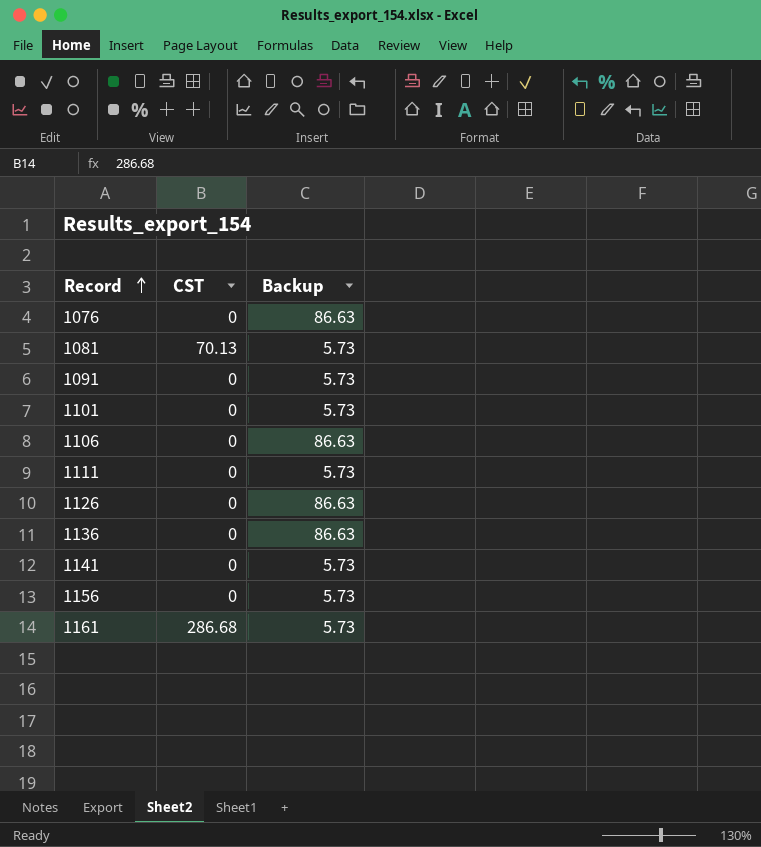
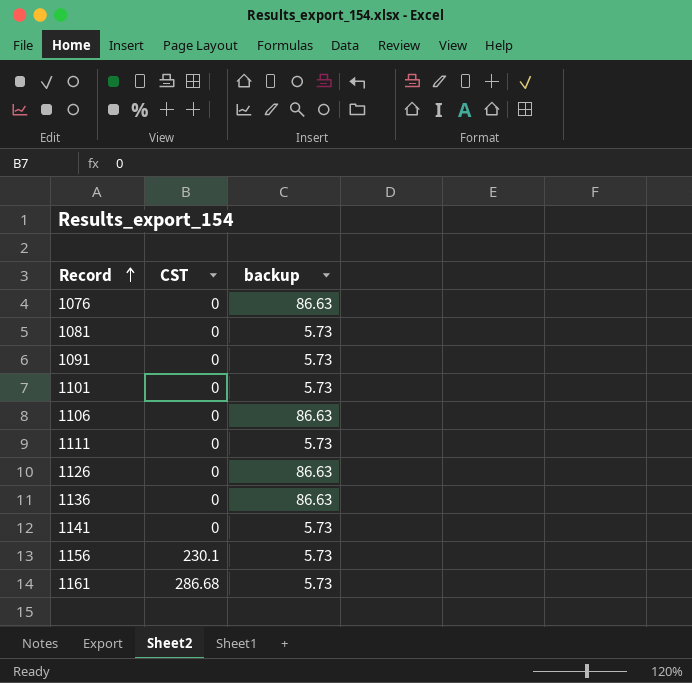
column name: Backup -> backup
1081 | CST: 70.13 -> 0
1156 | CST: 0 -> 230.1

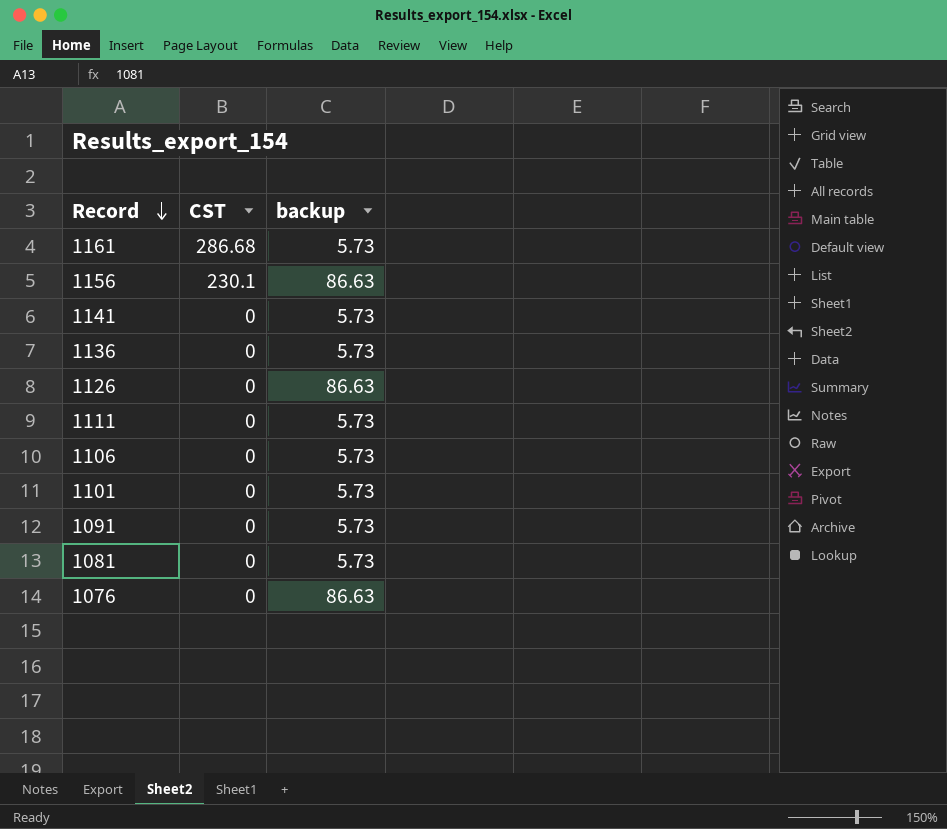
row order: Record ascending -> Record descending
1156 | backup: 5.73 -> 86.63
1136 | backup: 86.63 -> 5.73
1106 | backup: 86.63 -> 5.73

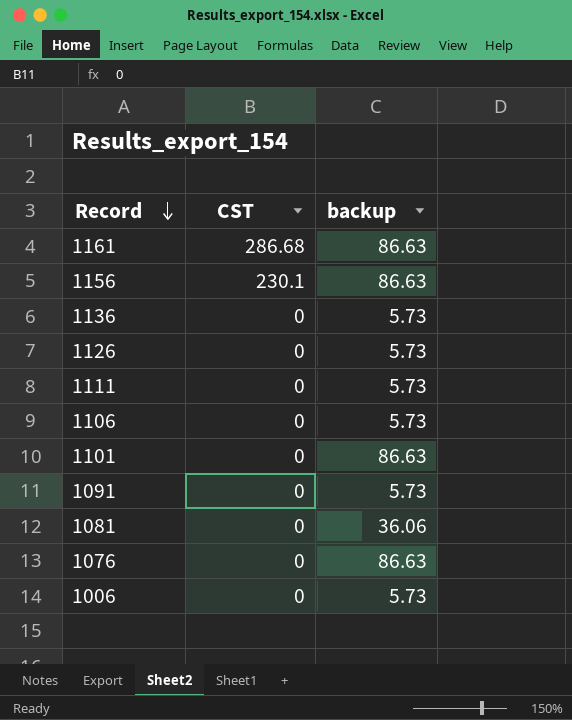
row 1141: 0 | 5.73 -> none
1161 | backup: 5.73 -> 86.63
1126 | backup: 86.63 -> 5.73
1101 | backup: 5.73 -> 86.63
1081 | backup: 5.73 -> 36.06
row 1006: none -> 0 | 5.73

